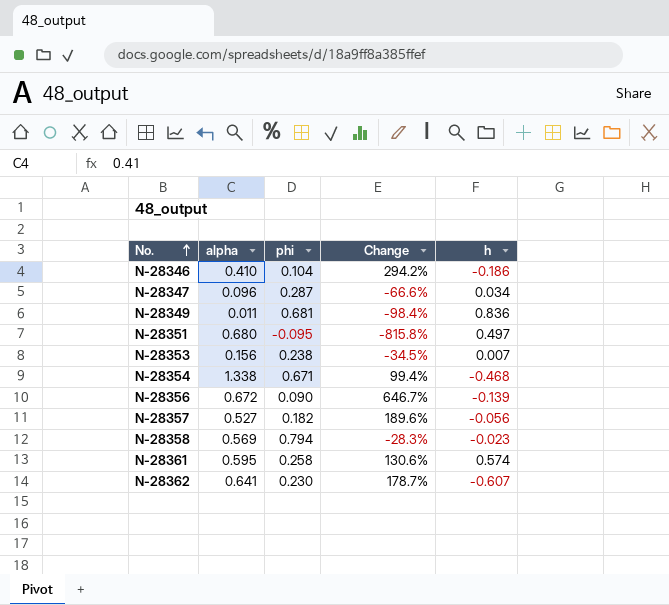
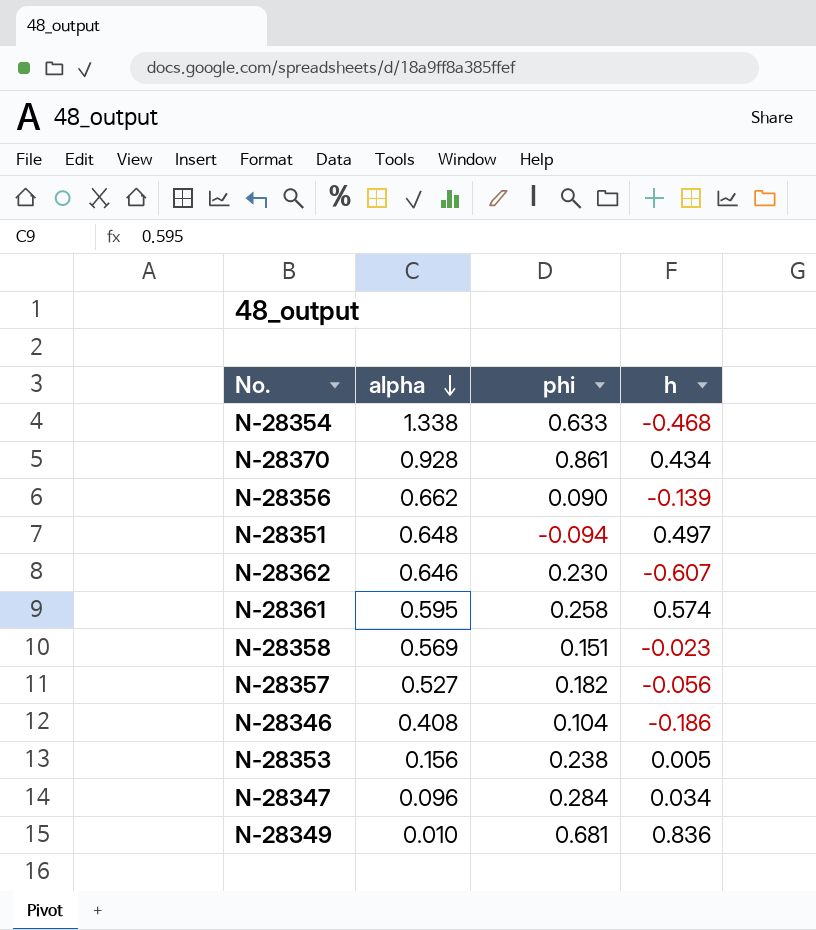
row order: No. ascending -> alpha descending
column Change | formula: ([alpha] - [phi]) / [phi] -> none
N-28354 | phi: 0.671 -> 0.633
row N-28370: none -> 0.928 | 0.861 | 0.434
N-28356 | alpha: 0.672 -> 0.662
N-28351 | alpha: 0.680 -> 0.648
N-28351 | phi: -0.095 -> -0.094
N-28362 | alpha: 0.641 -> 0.646
N-28358 | phi: 0.794 -> 0.151
N-28346 | alpha: 0.410 -> 0.408
N-28353 | h: 0.007 -> 0.005
N-28347 | phi: 0.287 -> 0.284
N-28349 | alpha: 0.011 -> 0.010

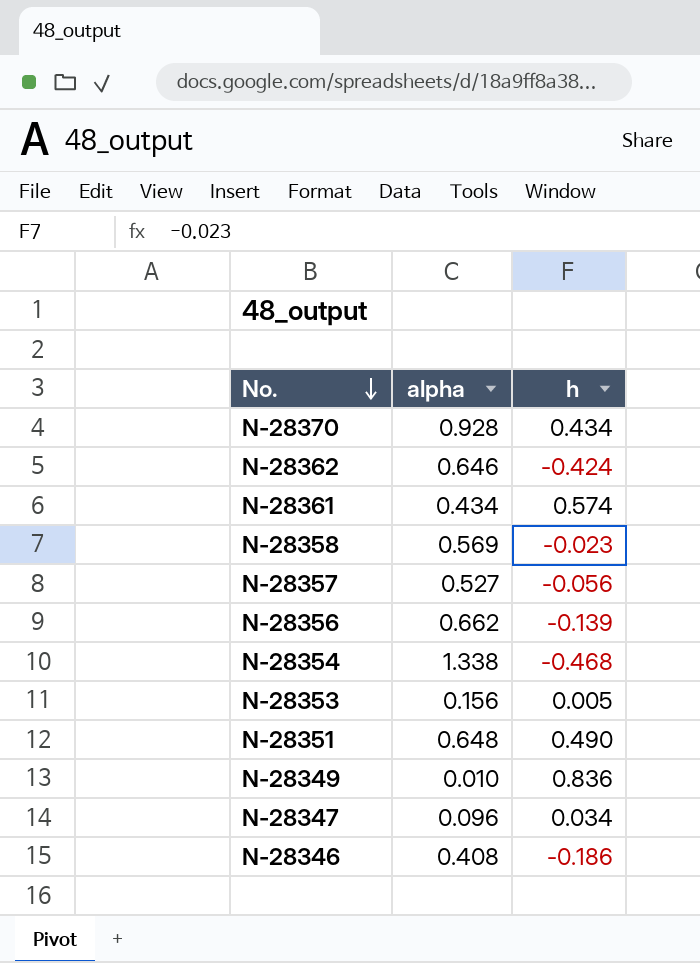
row order: alpha descending -> No. descending
column phi | position: 3 -> none
N-28362 | h: -0.607 -> -0.424
N-28361 | alpha: 0.595 -> 0.434
N-28351 | h: 0.497 -> 0.490

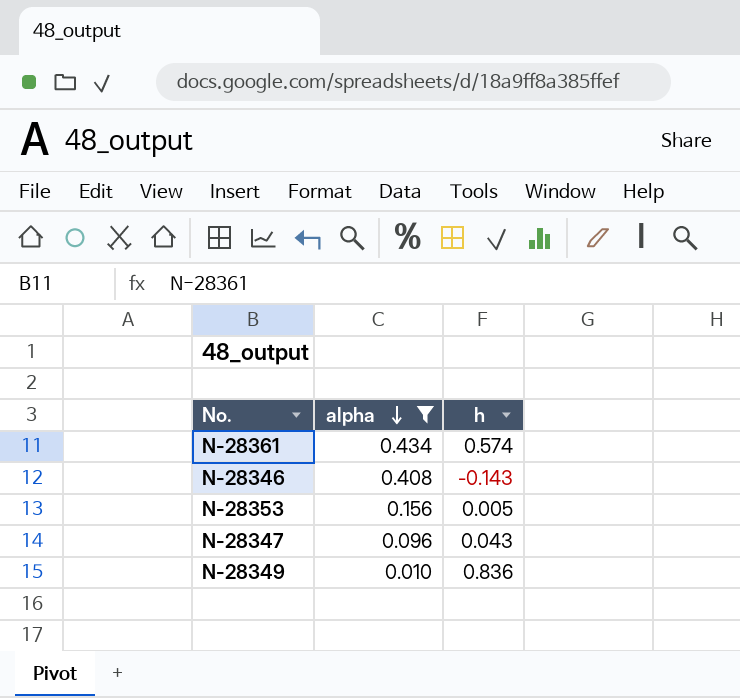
filter: none -> alpha <= 0.434
row order: No. descending -> alpha descending
N-28346 | h: -0.186 -> -0.143
N-28347 | h: 0.034 -> 0.043

